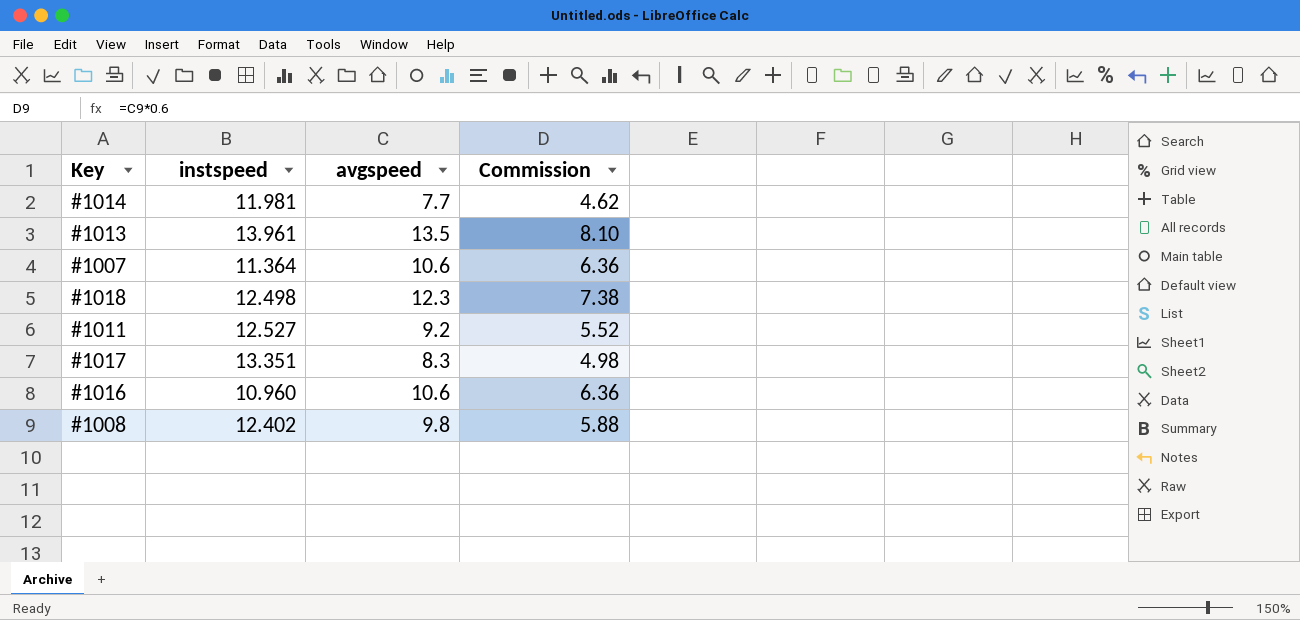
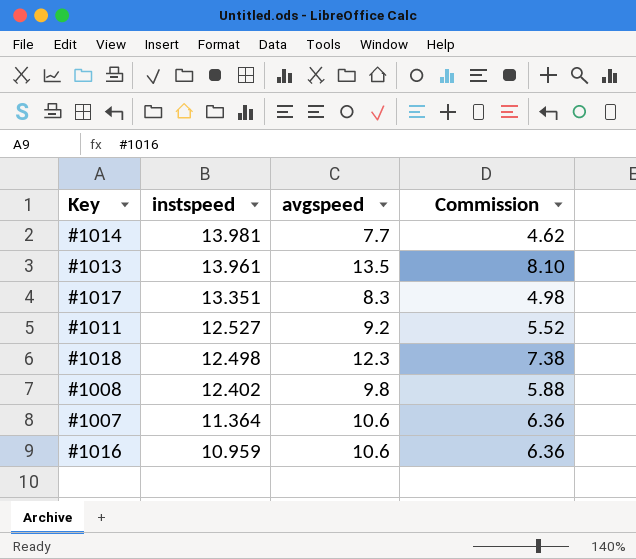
row order: none -> instspeed descending
#1014 | instspeed: 11.981 -> 13.981
#1016 | instspeed: 10.960 -> 10.959

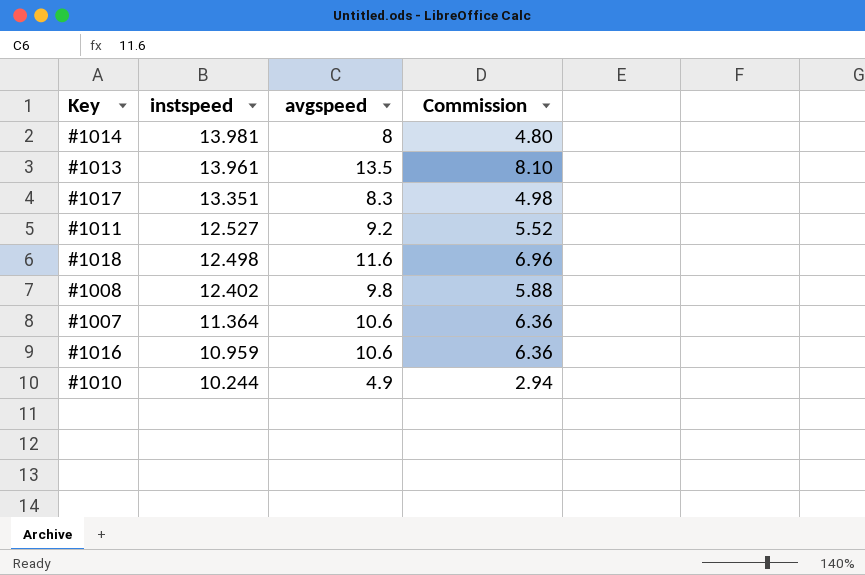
#1014 | avgspeed: 7.7 -> 8
#1014 | Commission: 4.62 -> 4.80
#1018 | avgspeed: 12.3 -> 11.6
#1018 | Commission: 7.38 -> 6.96
row #1010: none -> 10.244 | 4.9 | 2.94

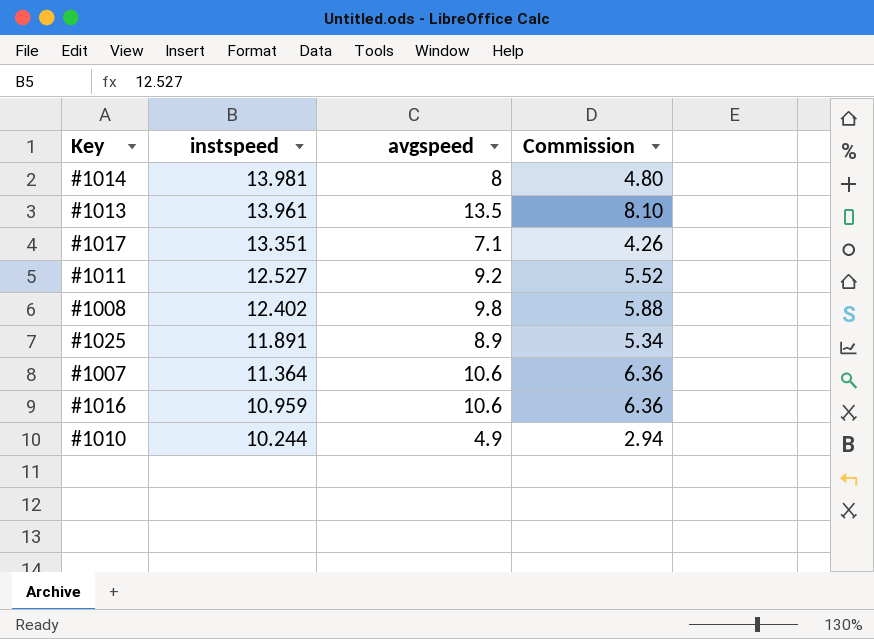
row #1018: 12.498 | 11.6 | 6.96 -> none
#1017 | avgspeed: 8.3 -> 7.1
#1017 | Commission: 4.98 -> 4.26
row #1025: none -> 11.891 | 8.9 | 5.34

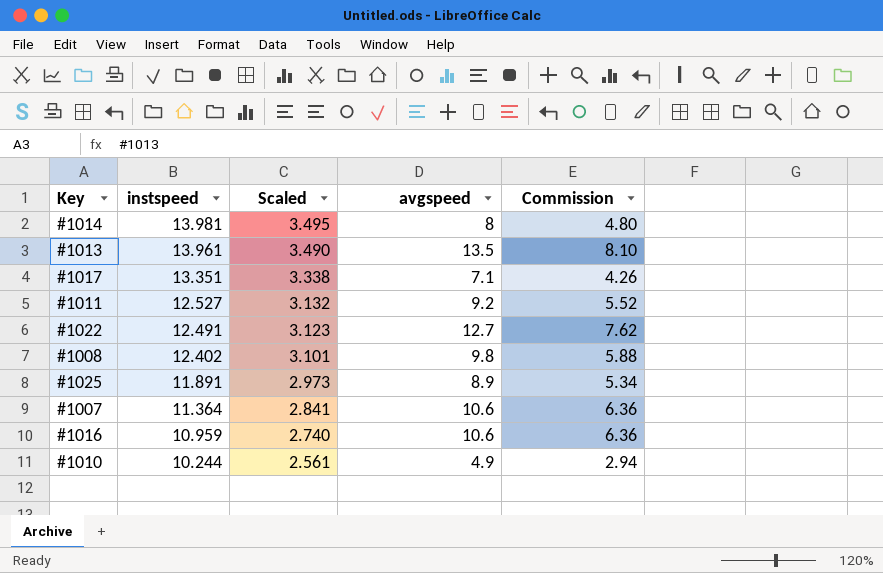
column Scaled | formula: none -> [instspeed] * 0.25
row #1022: none -> 12.491 | 3.123 | 12.7 | 7.62

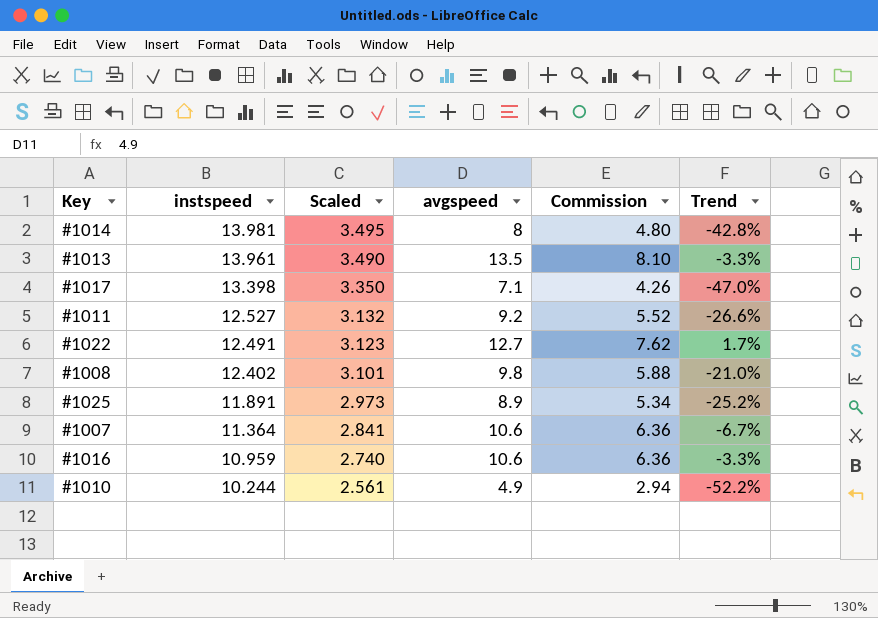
column Trend | formula: none -> ([avgspeed] - [instspeed]) / [instspeed]
#1017 | instspeed: 13.351 -> 13.398
#1017 | Scaled: 3.338 -> 3.350

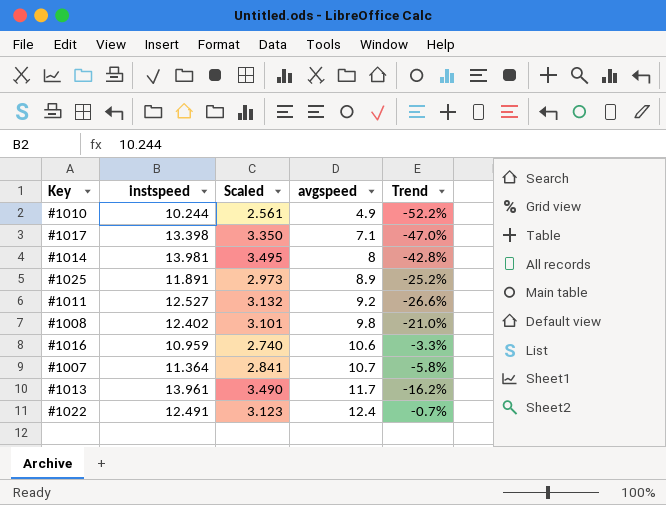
row order: instspeed descending -> avgspeed ascending
column Commission | formula: [avgspeed] * 0.6 -> none
#1007 | avgspeed: 10.6 -> 10.7
#1007 | Trend: -6.7% -> -5.8%
#1013 | avgspeed: 13.5 -> 11.7
#1013 | Trend: -3.3% -> -16.2%
#1022 | avgspeed: 12.7 -> 12.4
#1022 | Trend: 1.7% -> -0.7%

